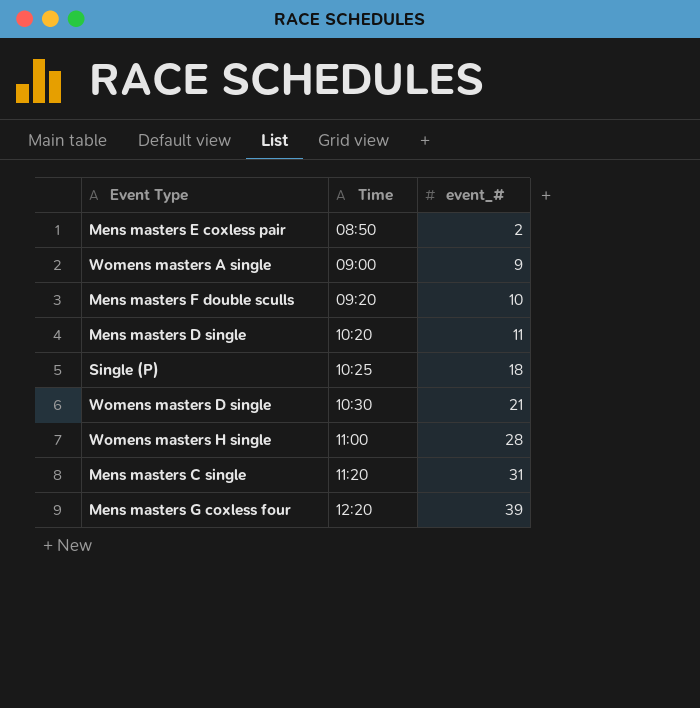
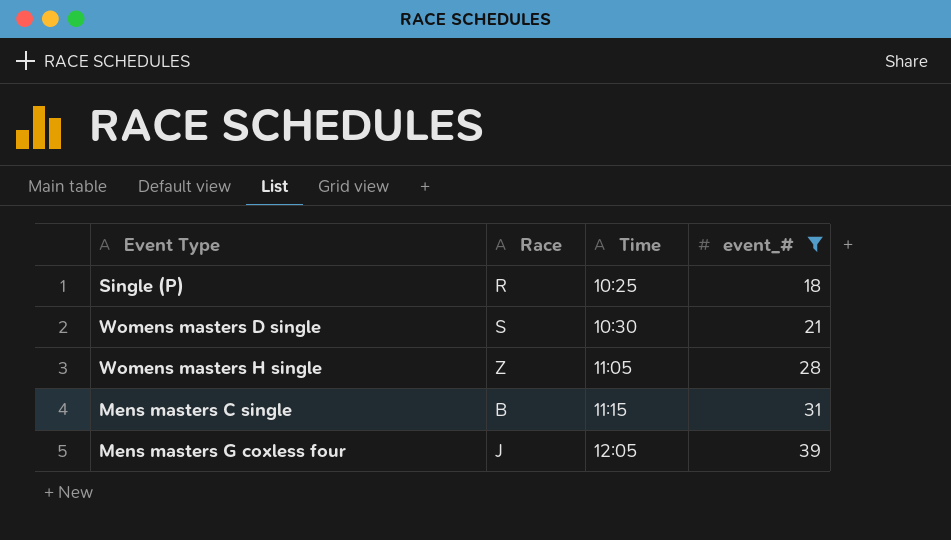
filter: none -> event_# >= 18
column Race | position: none -> 2
Womens masters H single | Time: 11:00 -> 11:05
Mens masters C single | Time: 11:20 -> 11:15
Mens masters G coxless four | Time: 12:20 -> 12:05

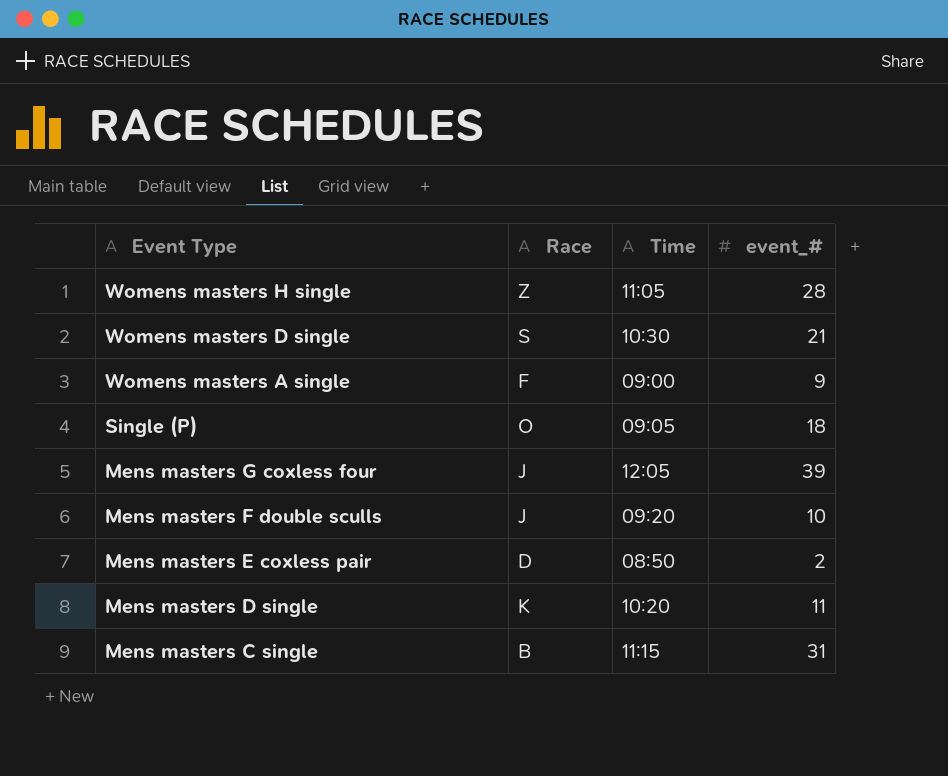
filter: event_# >= 18 -> none
row order: Time ascending -> Event Type descending
Single (P) | Race: R -> O
Single (P) | Time: 10:25 -> 09:05

